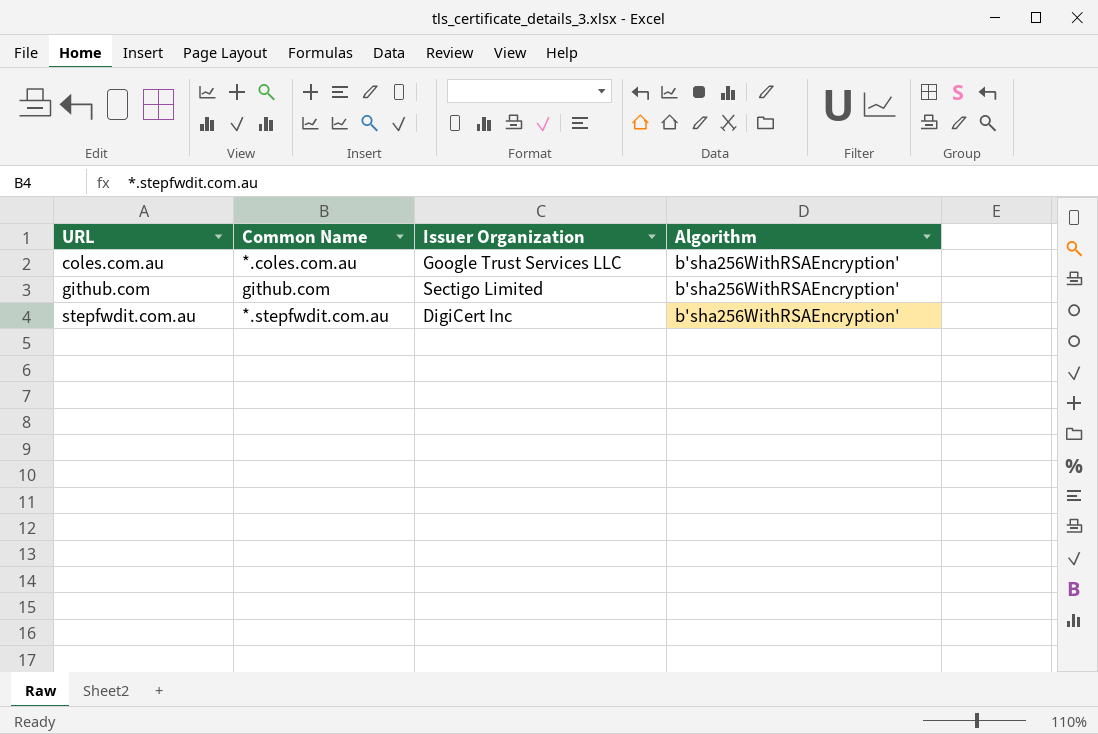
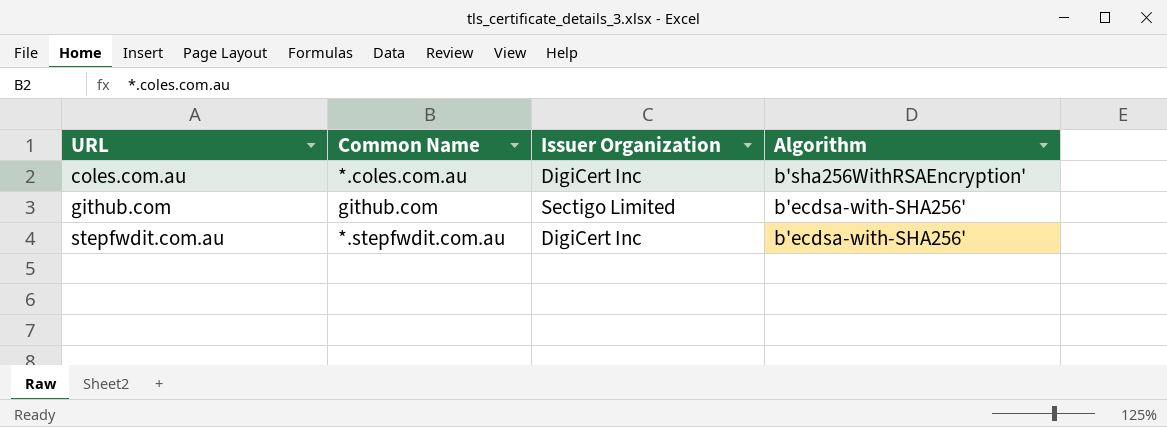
coles.com.au | Issuer Organization: Google Trust Services LLC -> DigiCert Inc
github.com | Algorithm: b'sha256WithRSAEncryption' -> b'ecdsa-with-SHA256'
stepfwdit.com.au | Algorithm: b'sha256WithRSAEncryption' -> b'ecdsa-with-SHA256'

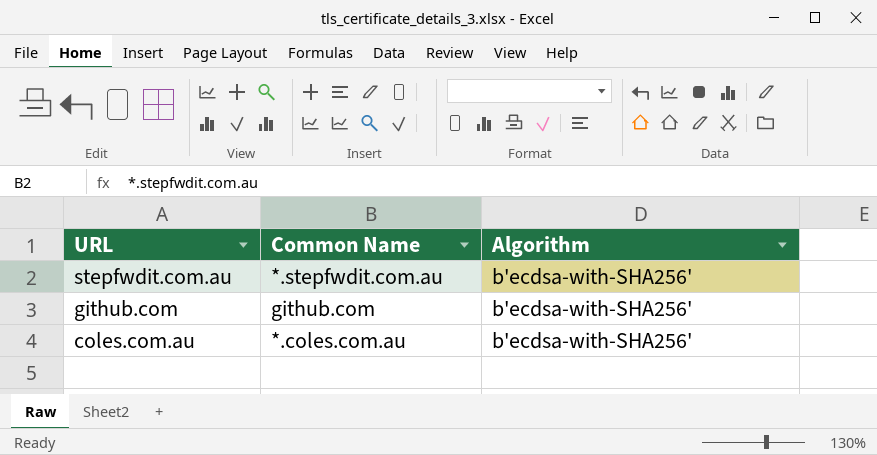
row order: URL ascending -> URL descending
column Issuer Organization | position: 3 -> none
coles.com.au | Algorithm: b'sha256WithRSAEncryption' -> b'ecdsa-with-SHA256'

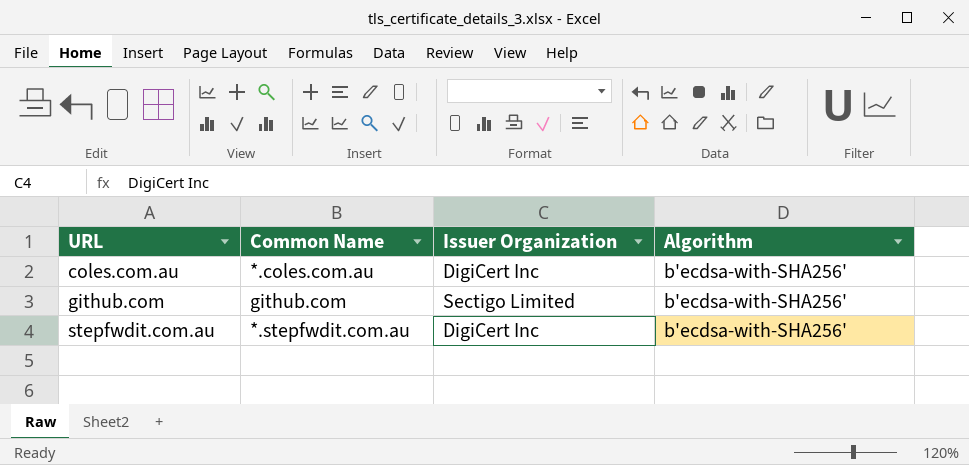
row order: URL descending -> URL ascending
column Issuer Organization | position: none -> 3

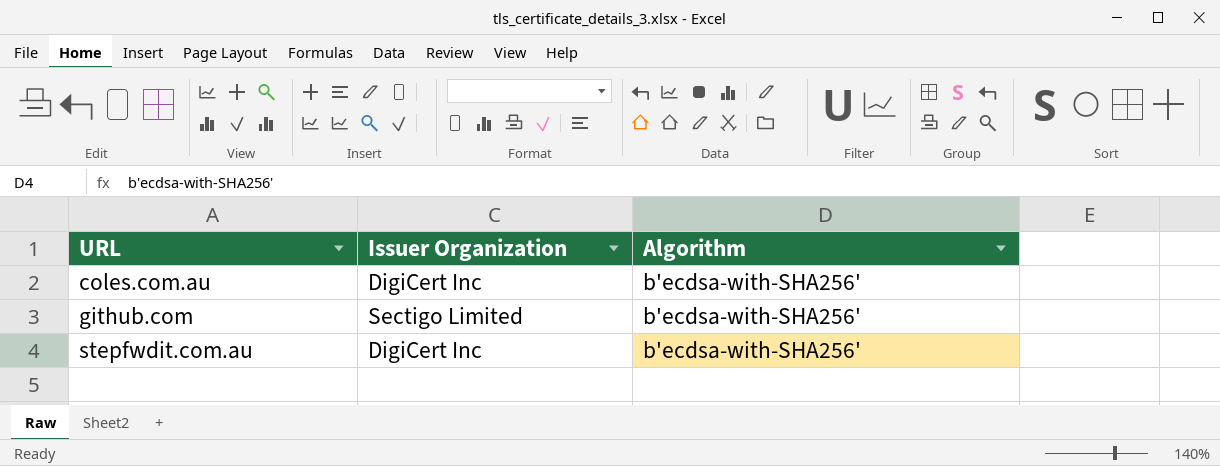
column Common Name | position: 2 -> none

